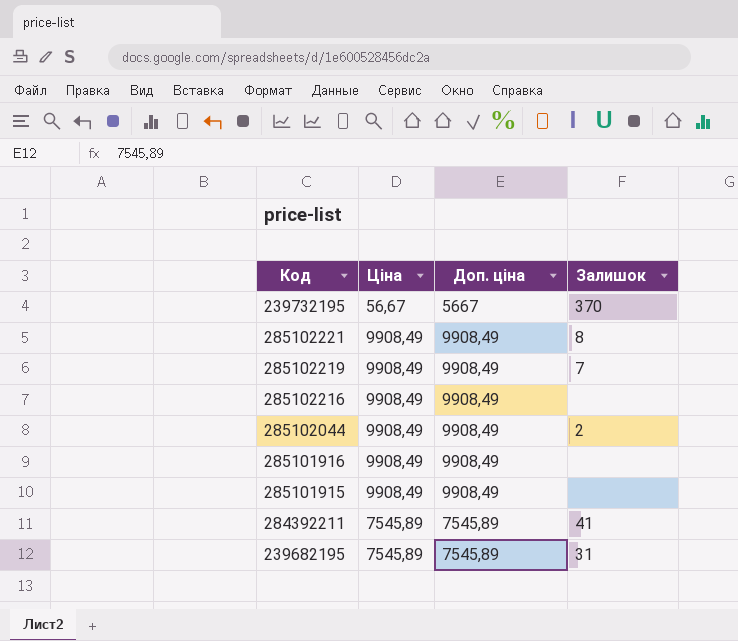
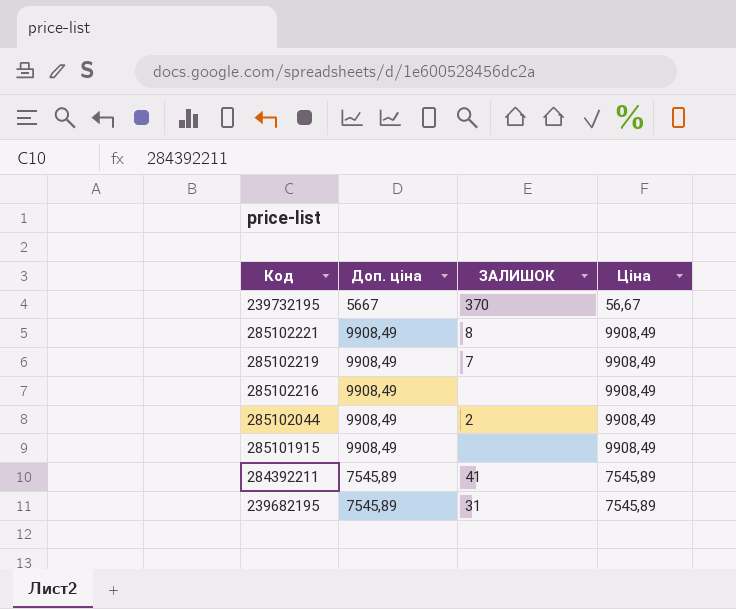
column name: Залишок -> ЗАЛИШОК
column Ціна | position: 2 -> 4
row 285101916: 9908,49 | 9908,49 | none -> none

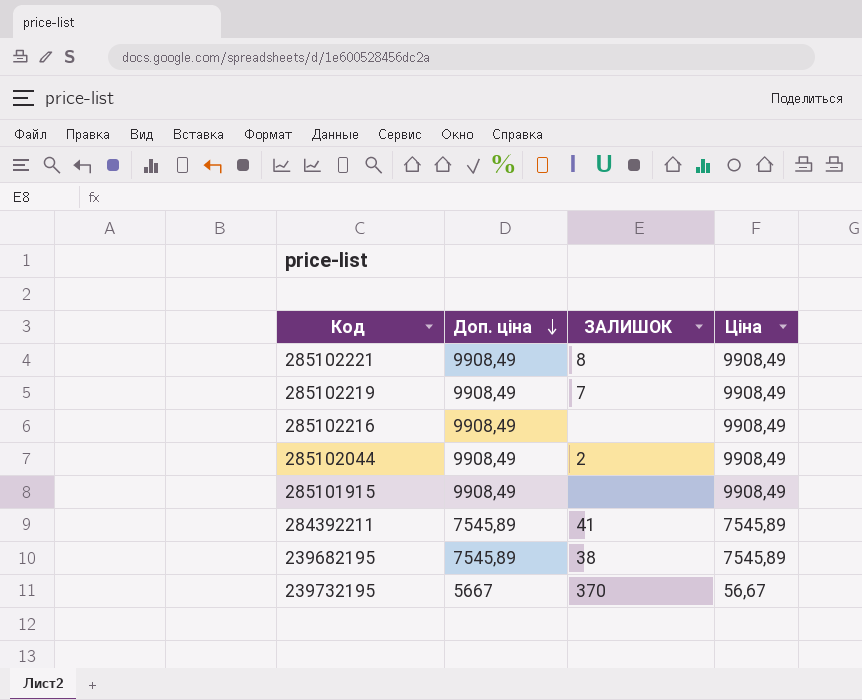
row order: none -> Доп. ціна descending
239682195 | ЗАЛИШОК: 31 -> 38

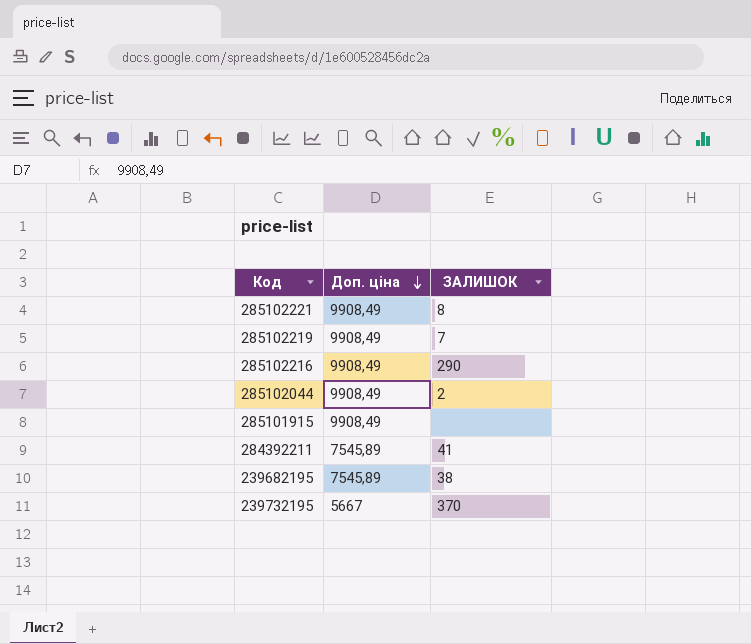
column Ціна | position: 4 -> none
285102216 | ЗАЛИШОК: none -> 290

